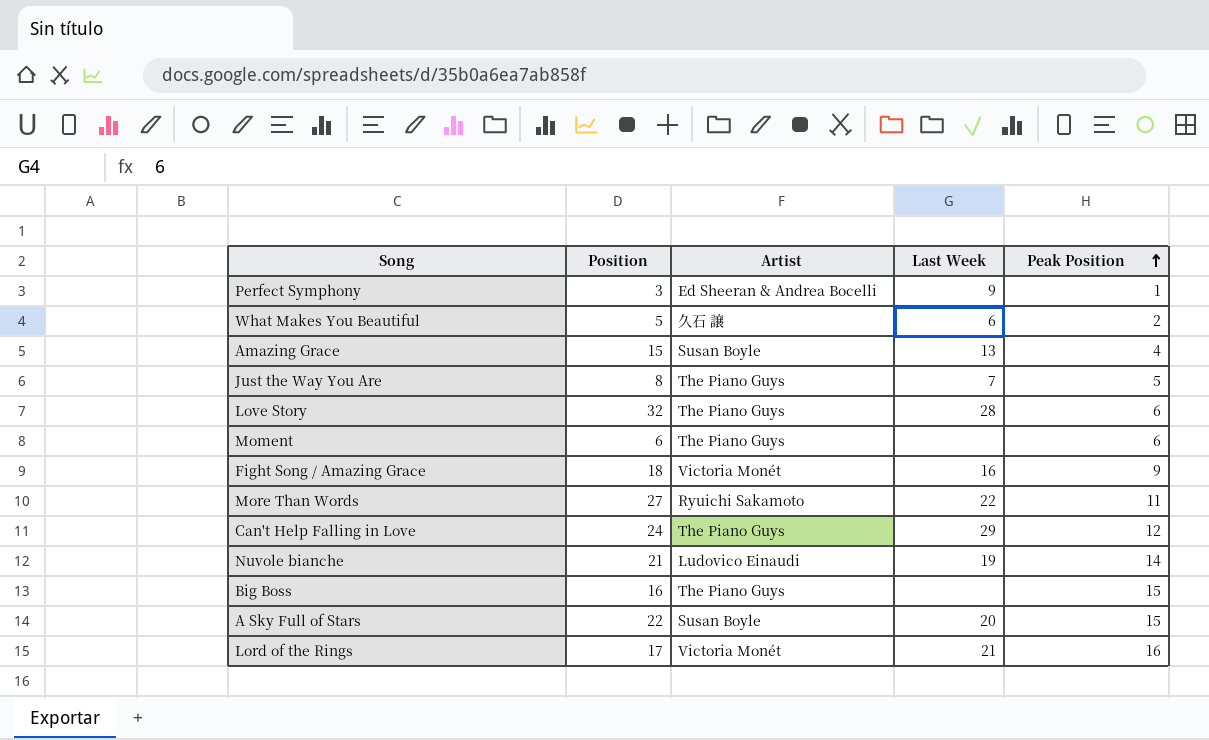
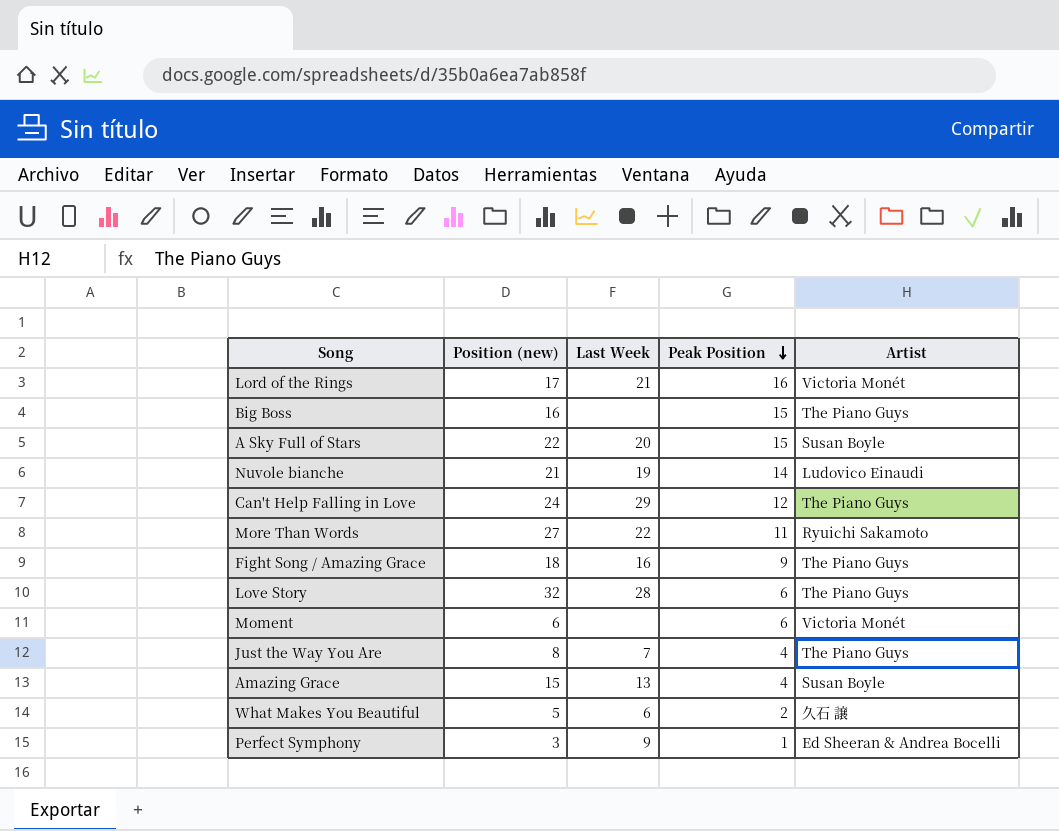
row order: Peak Position ascending -> Peak Position descending
column name: Position -> Position (new)
column Artist | position: 3 -> 5
Fight Song / Amazing Grace | Artist: Victoria Monét -> The Piano Guys
Moment | Artist: The Piano Guys -> Victoria Monét
Just the Way You Are | Peak Position: 5 -> 4

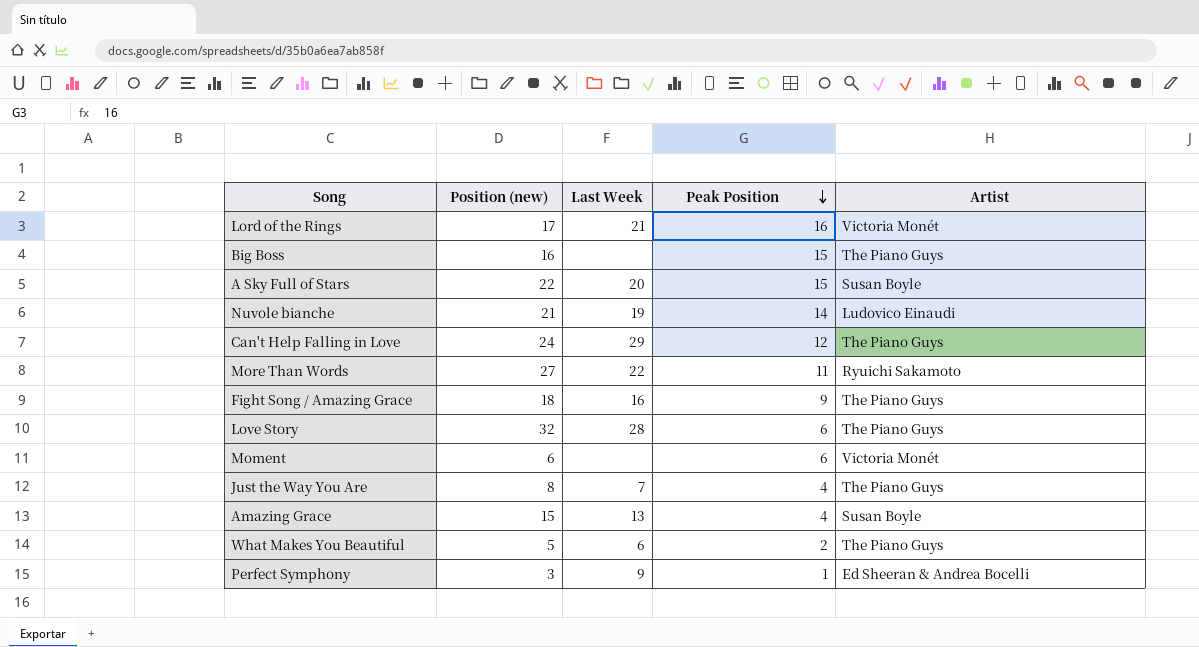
What Makes You Beautiful | Artist: 久石 譲 -> The Piano Guys

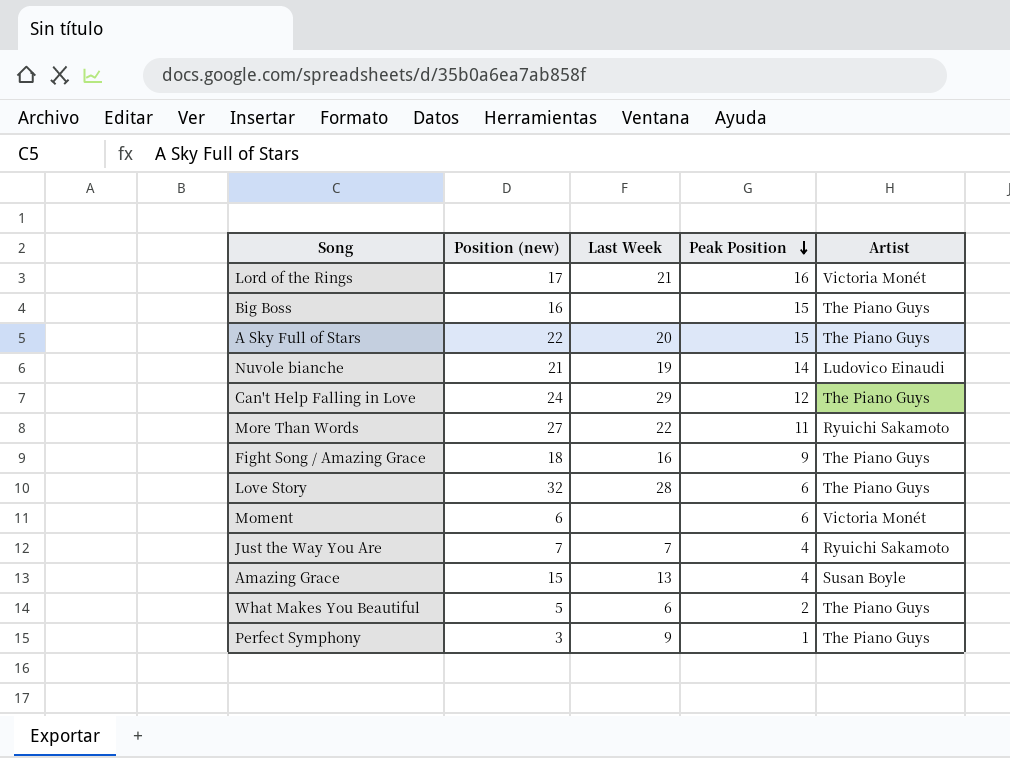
A Sky Full of Stars | Artist: Susan Boyle -> The Piano Guys
Just the Way You Are | Position (new): 8 -> 7
Just the Way You Are | Artist: The Piano Guys -> Ryuichi Sakamoto
Perfect Symphony | Artist: Ed Sheeran & Andrea Bocelli -> The Piano Guys

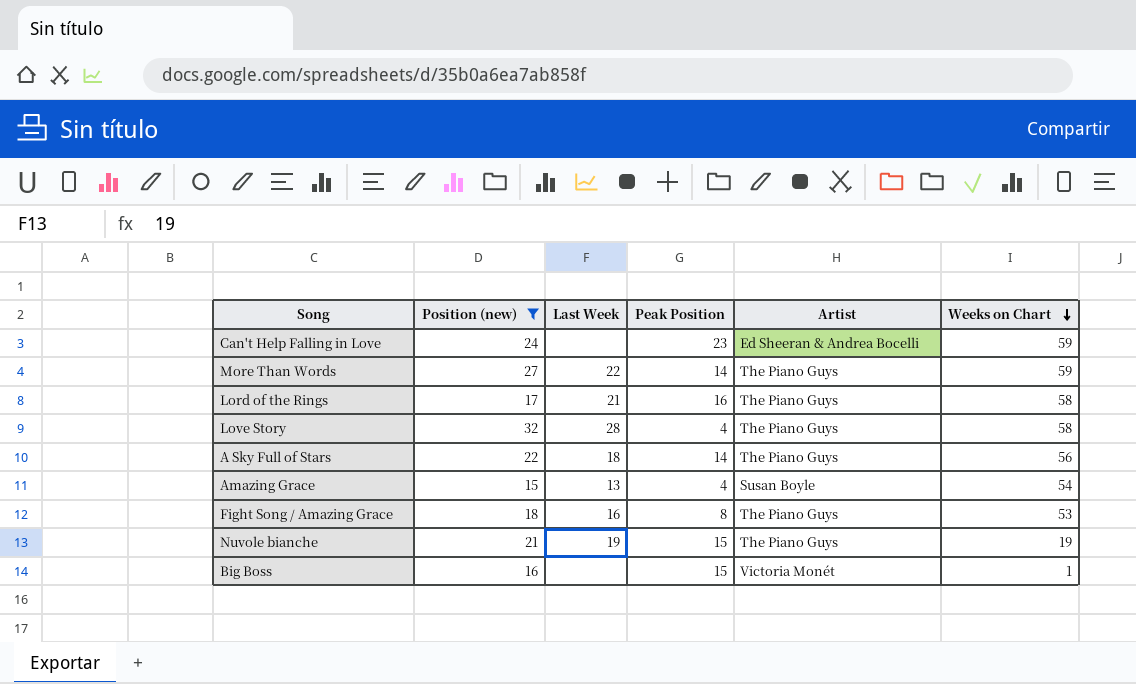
filter: none -> Position (new) >= 15
row order: Peak Position descending -> Weeks on Chart descending
column Weeks on Chart | position: none -> 6
Can't Help Falling in Love | Last Week: 29 -> none
Can't Help Falling in Love | Peak Position: 12 -> 23
Can't Help Falling in Love | Artist: The Piano Guys -> Ed Sheeran & Andrea Bocelli
More Than Words | Peak Position: 11 -> 14
More Than Words | Artist: Ryuichi Sakamoto -> The Piano Guys
Lord of the Rings | Artist: Victoria Monét -> The Piano Guys
Love Story | Peak Position: 6 -> 4
A Sky Full of Stars | Last Week: 20 -> 18
A Sky Full of Stars | Peak Position: 15 -> 14
Fight Song / Amazing Grace | Peak Position: 9 -> 8
Nuvole bianche | Peak Position: 14 -> 15
Nuvole bianche | Artist: Ludovico Einaudi -> The Piano Guys
Big Boss | Artist: The Piano Guys -> Victoria Monét

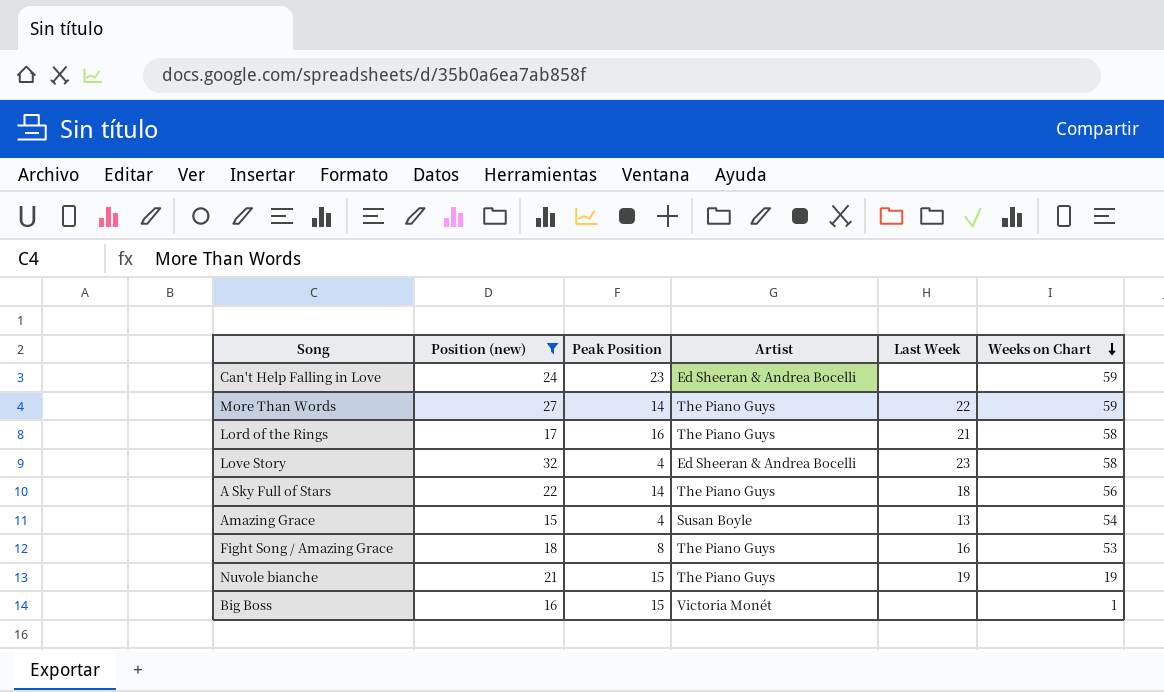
column Last Week | position: 3 -> 5
Love Story | Artist: The Piano Guys -> Ed Sheeran & Andrea Bocelli
Love Story | Last Week: 28 -> 23

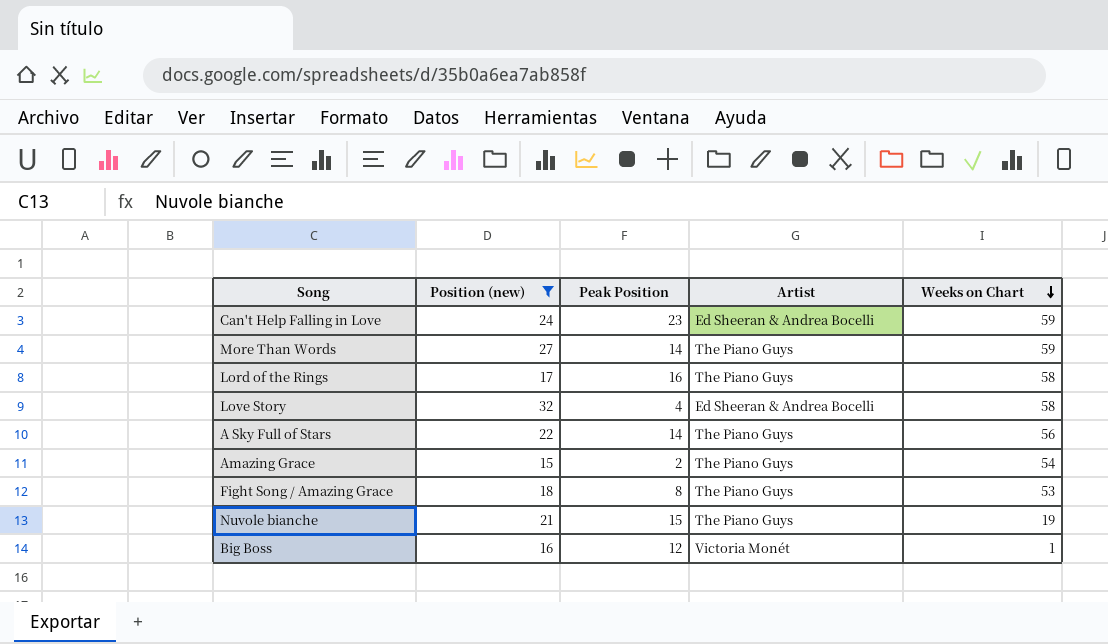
column Last Week | position: 5 -> none
Amazing Grace | Peak Position: 4 -> 2
Amazing Grace | Artist: Susan Boyle -> The Piano Guys
Big Boss | Peak Position: 15 -> 12

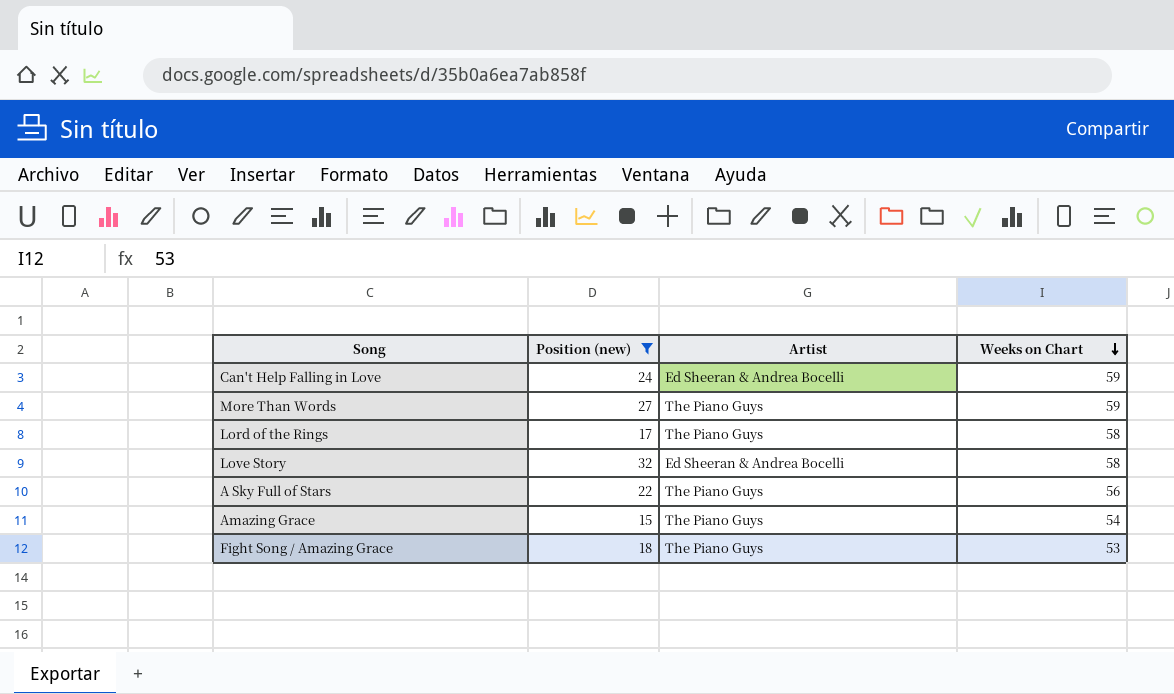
column Peak Position | position: 3 -> none
row Nuvole bianche: 21 | 15 | The Piano Guys | 19 -> none
row Big Boss: 16 | 12 | Victoria Monét | 1 -> none

